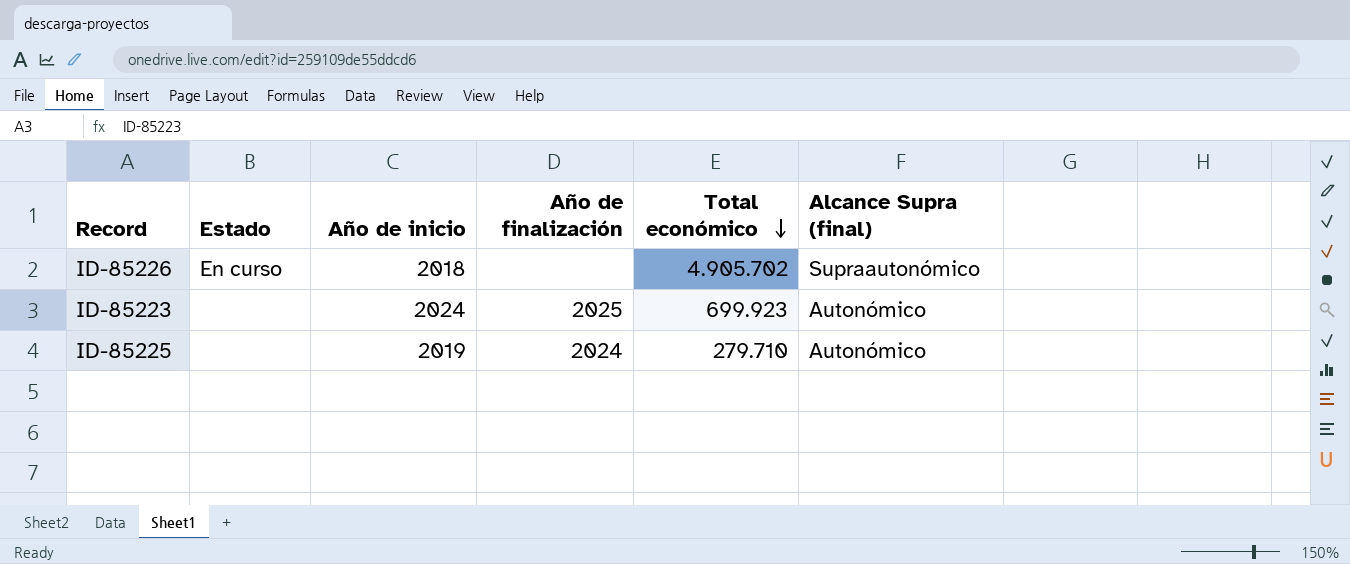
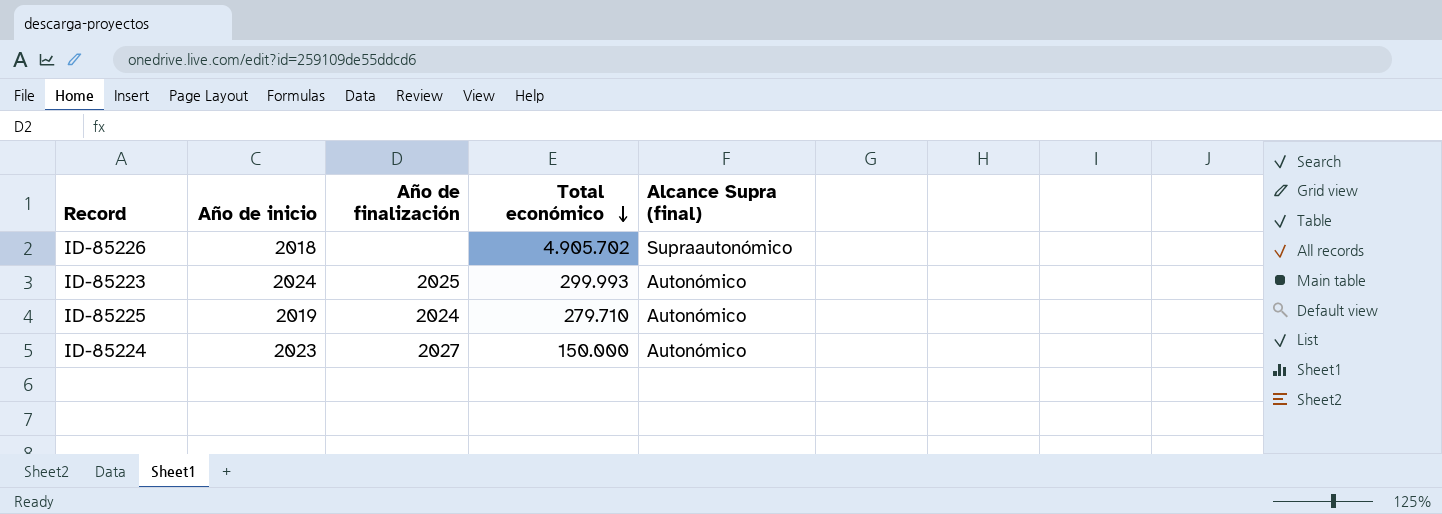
column Estado | position: 2 -> none
ID-85223 | Total económico: 699.923 -> 299.993
row ID-85224: none -> 2023 | 2027 | 150.000 | Autonómico

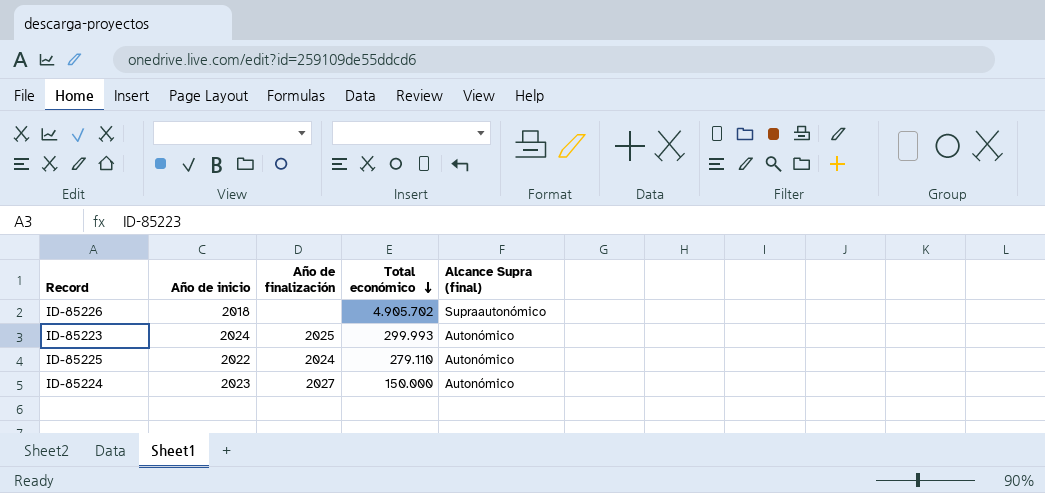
ID-85225 | Año de inicio: 2019 -> 2022
ID-85225 | Total económico: 279.710 -> 279.110

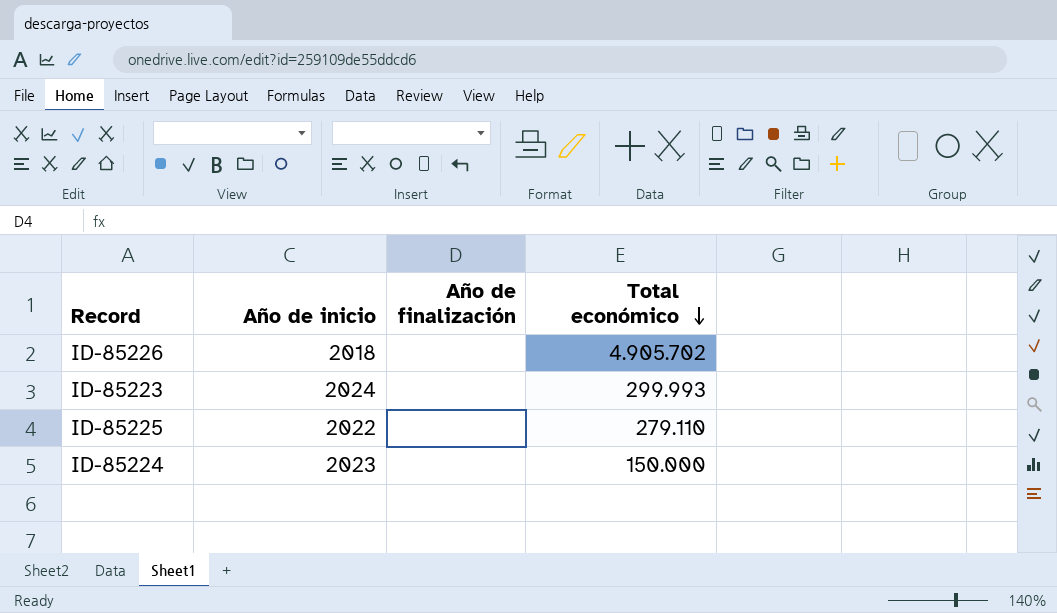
column Alcance Supra (final) | position: 5 -> none
ID-85223 | Año de finalización: 2025 -> none
ID-85225 | Año de finalización: 2024 -> none
ID-85224 | Año de finalización: 2027 -> none

